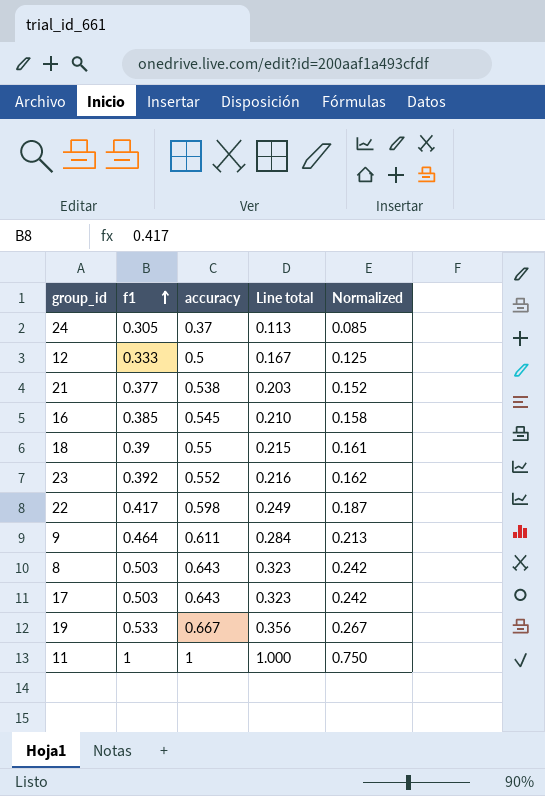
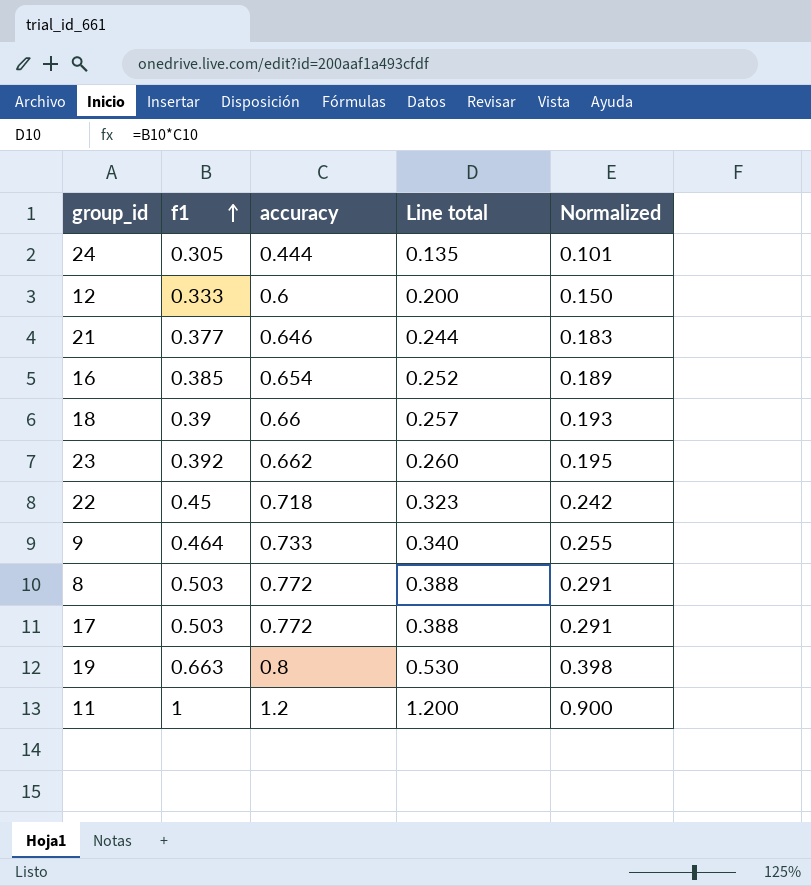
24 | accuracy: 0.37 -> 0.444
24 | Line total: 0.113 -> 0.135
24 | Normalized: 0.085 -> 0.101
12 | accuracy: 0.5 -> 0.6
12 | Line total: 0.167 -> 0.200
12 | Normalized: 0.125 -> 0.150
21 | accuracy: 0.538 -> 0.646
21 | Line total: 0.203 -> 0.244
21 | Normalized: 0.152 -> 0.183
16 | accuracy: 0.545 -> 0.654
16 | Line total: 0.210 -> 0.252
16 | Normalized: 0.158 -> 0.189
18 | accuracy: 0.55 -> 0.66
18 | Line total: 0.215 -> 0.257
18 | Normalized: 0.161 -> 0.193
23 | accuracy: 0.552 -> 0.662
23 | Line total: 0.216 -> 0.260
23 | Normalized: 0.162 -> 0.195
22 | f1: 0.417 -> 0.45
22 | accuracy: 0.598 -> 0.718
22 | Line total: 0.249 -> 0.323
22 | Normalized: 0.187 -> 0.242
9 | accuracy: 0.611 -> 0.733
9 | Line total: 0.284 -> 0.340
9 | Normalized: 0.213 -> 0.255
8 | accuracy: 0.643 -> 0.772
8 | Line total: 0.323 -> 0.388
8 | Normalized: 0.242 -> 0.291
17 | accuracy: 0.643 -> 0.772
17 | Line total: 0.323 -> 0.388
17 | Normalized: 0.242 -> 0.291
19 | f1: 0.533 -> 0.663
19 | accuracy: 0.667 -> 0.8
19 | Line total: 0.356 -> 0.530
19 | Normalized: 0.267 -> 0.398
11 | accuracy: 1 -> 1.2
11 | Line total: 1.000 -> 1.200
11 | Normalized: 0.750 -> 0.900

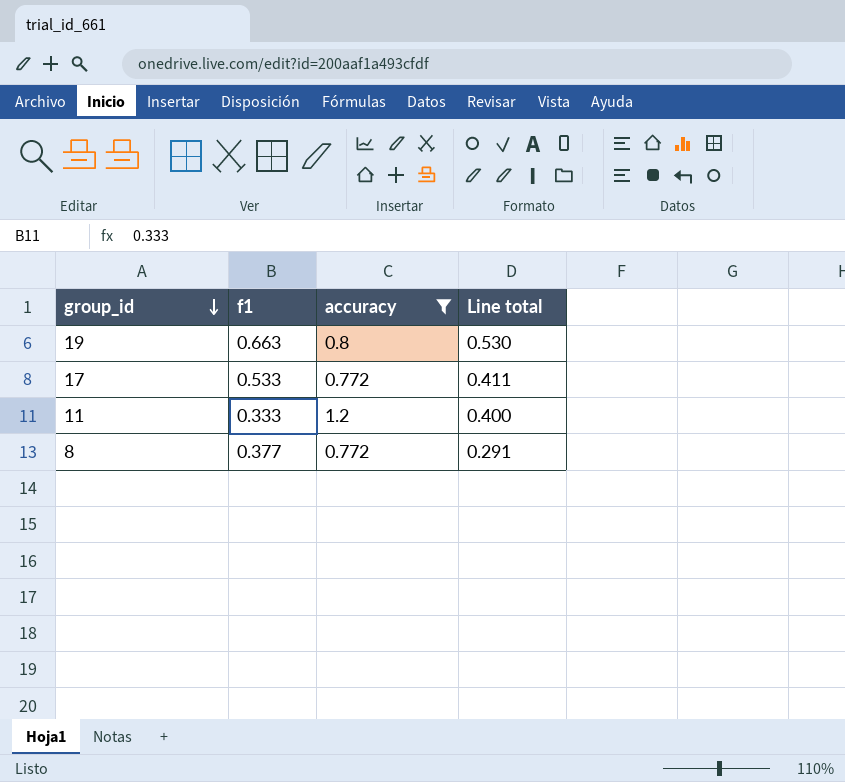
filter: none -> accuracy >= 0.772
row order: f1 ascending -> group_id descending
column Normalized | formula: [Line total] * 0.75 -> none
17 | f1: 0.503 -> 0.533
17 | Line total: 0.388 -> 0.411
11 | f1: 1 -> 0.333
11 | Line total: 1.200 -> 0.400
8 | f1: 0.503 -> 0.377
8 | Line total: 0.388 -> 0.291

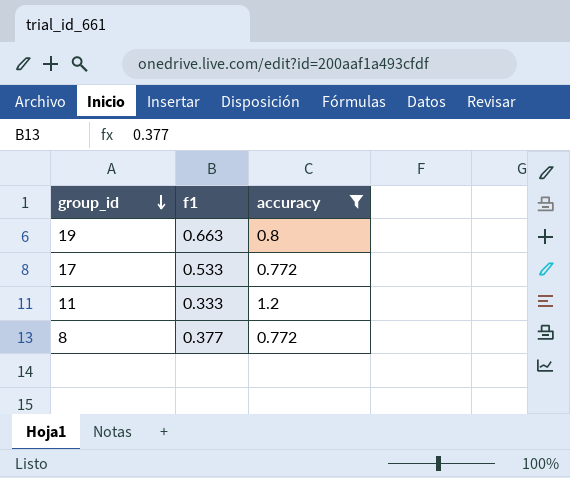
column Line total | formula: [f1] * [accuracy] -> none

